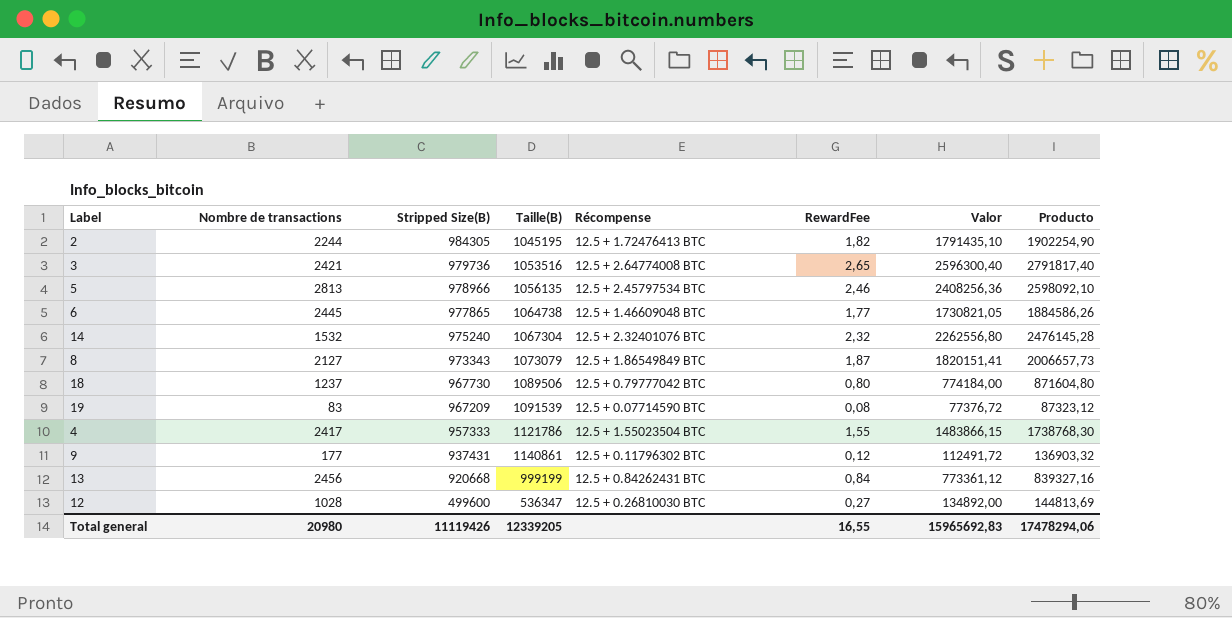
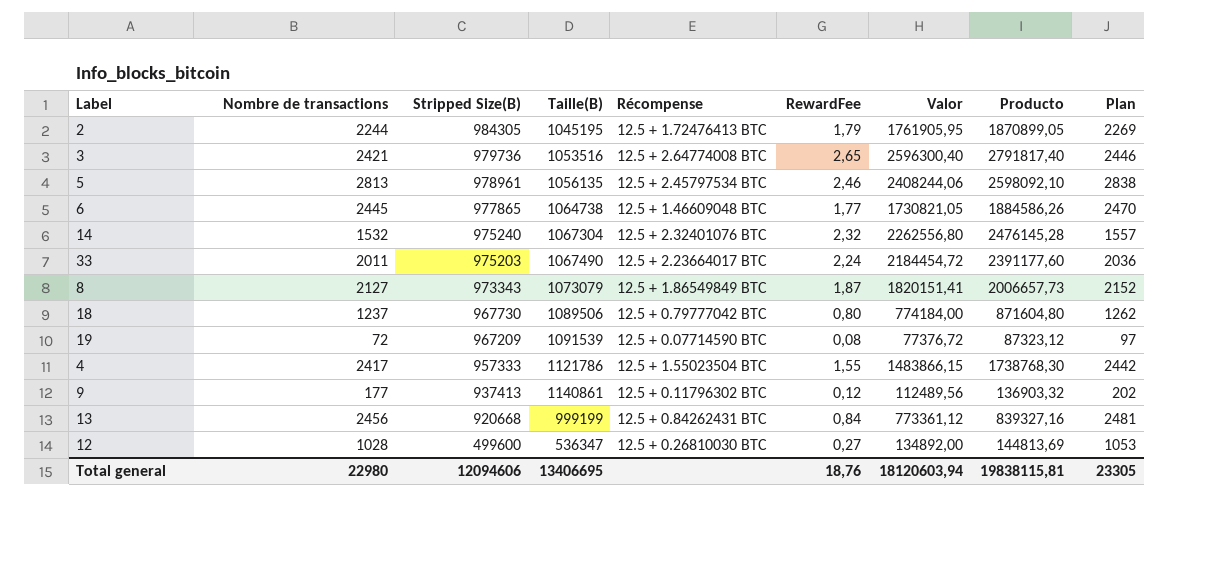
column Plan | formula: none -> [Nombre de transactions] + 25
2 | RewardFee: 1,82 -> 1,79
2 | Valor: 1791435,10 -> 1761905,95
2 | Producto: 1902254,90 -> 1870899,05
5 | Stripped Size(B): 978966 -> 978961
5 | Valor: 2408256,36 -> 2408244,06
row 33: none -> 2011 | 975203 | 1067490 | 12.5 + 2.23664017 BTC | 2,24 | 2184454,72 | 2391177,60 | 2036
19 | Nombre de transactions: 83 -> 72
9 | Stripped Size(B): 937431 -> 937413
9 | Valor: 112491,72 -> 112489,56
Total general | Nombre de transactions: 20980 -> 22980
Total general | Stripped Size(B): 11119426 -> 12094606
Total general | Taille(B): 12339205 -> 13406695
Total general | RewardFee: 16,55 -> 18,76
Total general | Valor: 15965692,83 -> 18120603,94
Total general | Producto: 17478294,06 -> 19838115,81

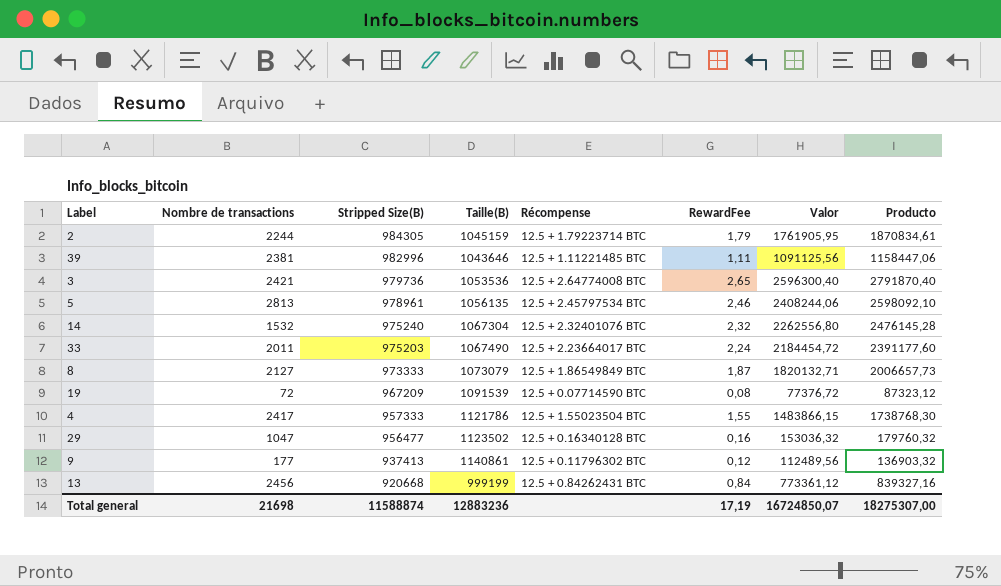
column Plan | formula: [Nombre de transactions] + 25 -> none
row 6: 2445 | 977865 | 1064738 | 12.5 + 1.46609048 BTC | 1,77 | 1730821,05 | 1884586,26 | 2470 -> none
row 18: 1237 | 967730 | 1089506 | 12.5 + 0.79777042 BTC | 0,80 | 774184,00 | 871604,80 | 1262 -> none
row 12: 1028 | 499600 | 536347 | 12.5 + 0.26810030 BTC | 0,27 | 134892,00 | 144813,69 | 1053 -> none
2 | Taille(B): 1045195 -> 1045159
2 | Récompense: 12.5 + 1.72476413 BTC -> 12.5 + 1.79223714 BTC
2 | Producto: 1870899,05 -> 1870834,61
row 39: none -> 2381 | 982996 | 1043646 | 12.5 + 1.11221485 BTC | 1,11 | 1091125,56 | 1158447,06
3 | Taille(B): 1053516 -> 1053536
3 | Producto: 2791817,40 -> 2791870,40
8 | Stripped Size(B): 973343 -> 973333
8 | Valor: 1820151,41 -> 1820132,71
row 29: none -> 1047 | 956477 | 1123502 | 12.5 + 0.16340128 BTC | 0,16 | 153036,32 | 179760,32
Total general | Nombre de transactions: 22980 -> 21698
Total general | Stripped Size(B): 12094606 -> 11588874
Total general | Taille(B): 13406695 -> 12883236
Total general | RewardFee: 18,76 -> 17,19
Total general | Valor: 18120603,94 -> 16724850,07
Total general | Producto: 19838115,81 -> 18275307,00

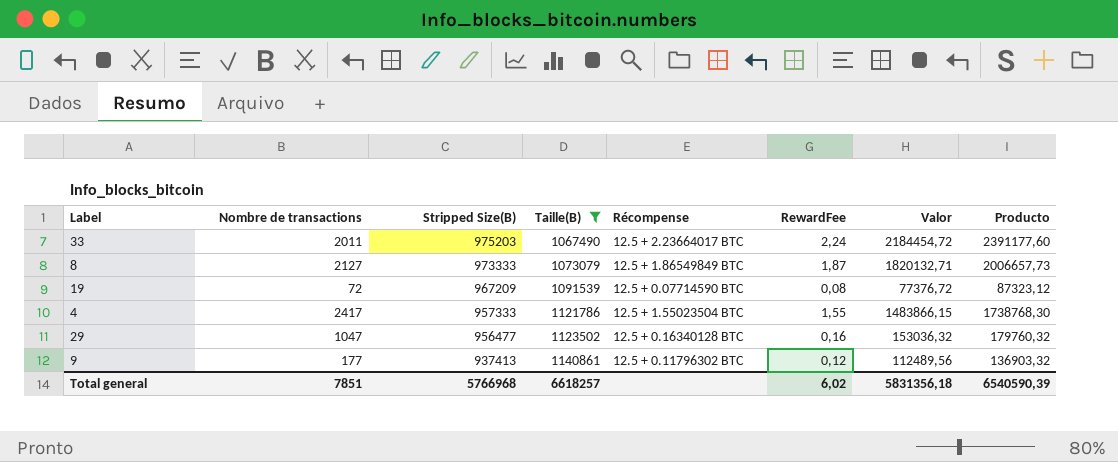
filter: none -> Taille(B) >= 1067490
Total general | Nombre de transactions: 21698 -> 7851
Total general | Stripped Size(B): 11588874 -> 5766968
Total general | Taille(B): 12883236 -> 6618257
Total general | RewardFee: 17,19 -> 6,02
Total general | Valor: 16724850,07 -> 5831356,18
Total general | Producto: 18275307,00 -> 6540590,39

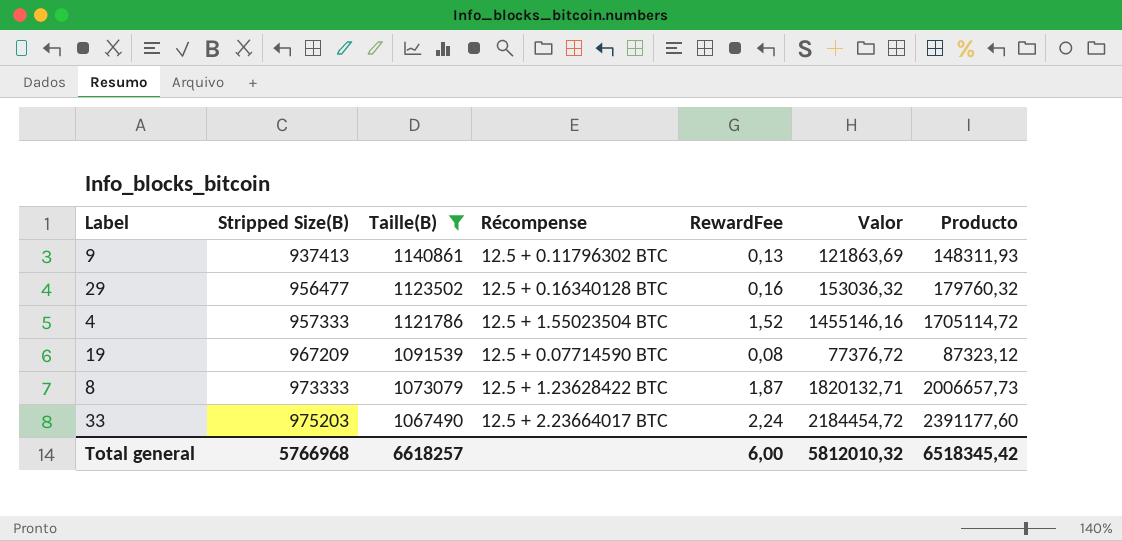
row order: Stripped Size(B) descending -> Stripped Size(B) ascending
column Nombre de transactions | position: 2 -> none
9 | RewardFee: 0,12 -> 0,13
9 | Valor: 112489,56 -> 121863,69
9 | Producto: 136903,32 -> 148311,93
4 | RewardFee: 1,55 -> 1,52
4 | Valor: 1483866,15 -> 1455146,16
4 | Producto: 1738768,30 -> 1705114,72
8 | Récompense: 12.5 + 1.86549849 BTC -> 12.5 + 1.23628422 BTC
Total general | RewardFee: 6,02 -> 6,00
Total general | Valor: 5831356,18 -> 5812010,32
Total general | Producto: 6540590,39 -> 6518345,42

